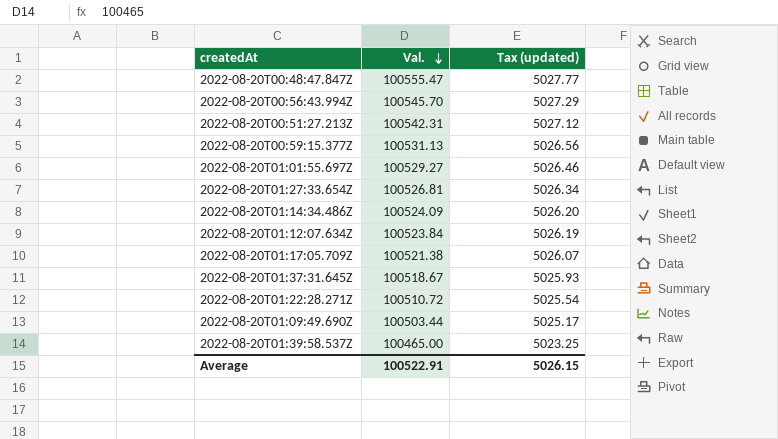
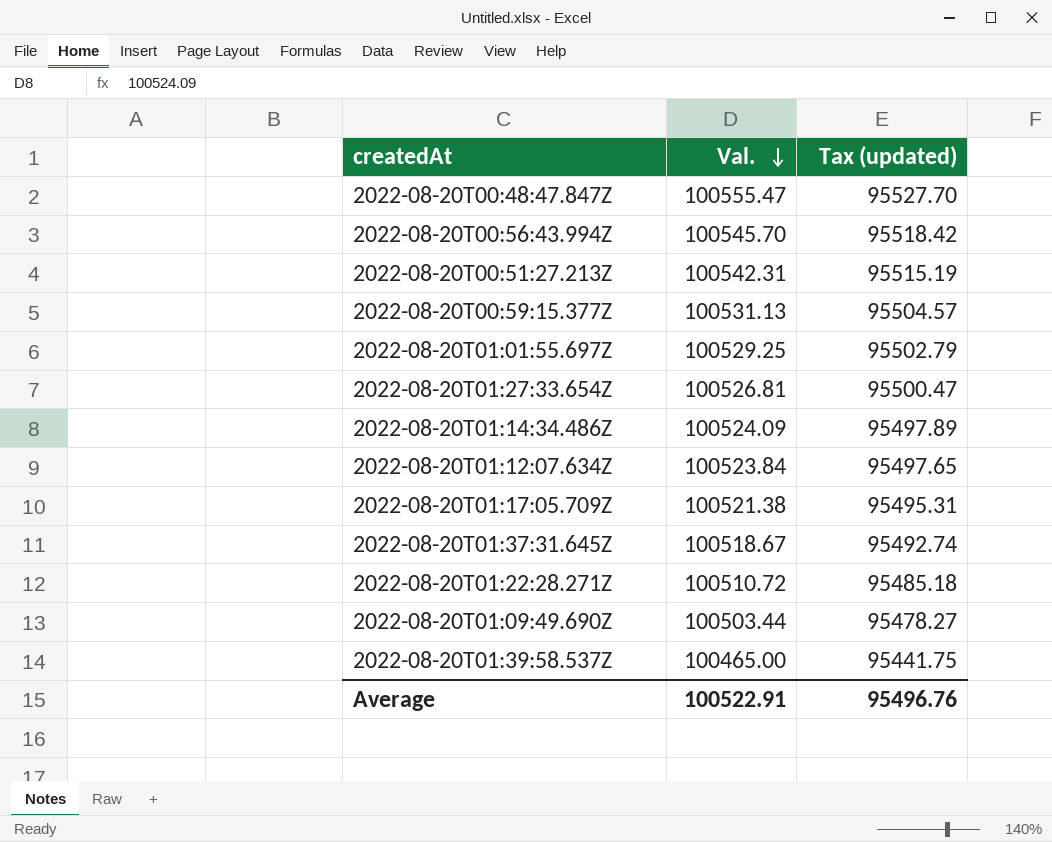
column Tax (updated) | formula: [Val.] * 0.05 -> [Val.] * 0.95
2022-08-20T01:01:55.697Z | Val.: 100529.27 -> 100529.25
Average | Tax (updated): 5026.15 -> 95496.76

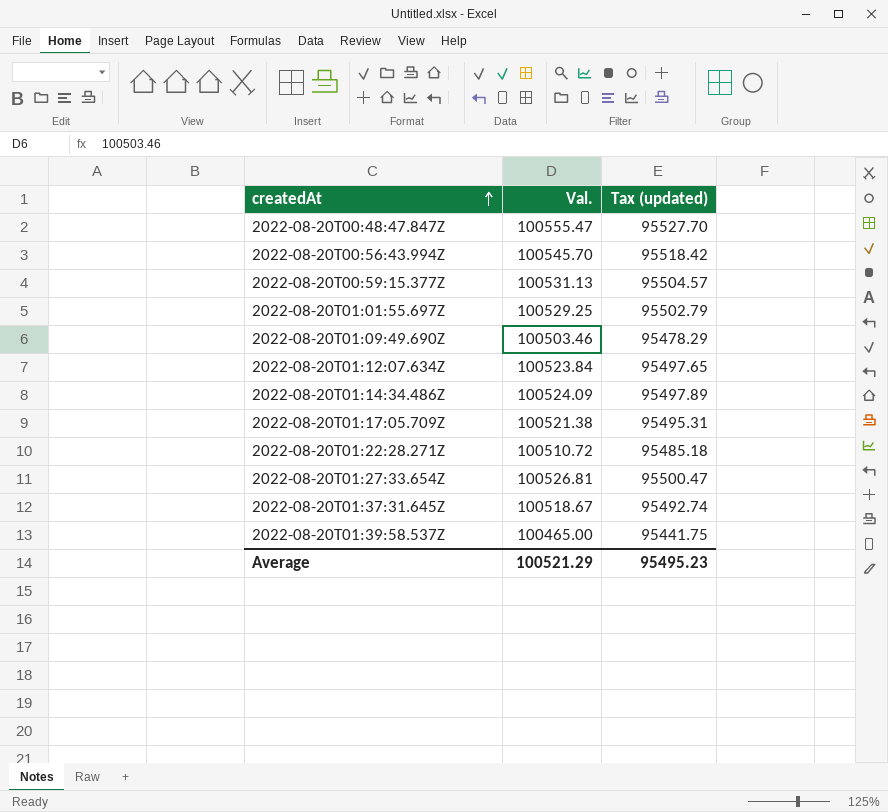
row order: Val. descending -> createdAt ascending
row 2022-08-20T00:51:27.213Z: 100542.31 | 95515.19 -> none
2022-08-20T01:09:49.690Z | Val.: 100503.44 -> 100503.46
2022-08-20T01:09:49.690Z | Tax (updated): 95478.27 -> 95478.29
Average | Val.: 100522.91 -> 100521.29
Average | Tax (updated): 95496.76 -> 95495.23

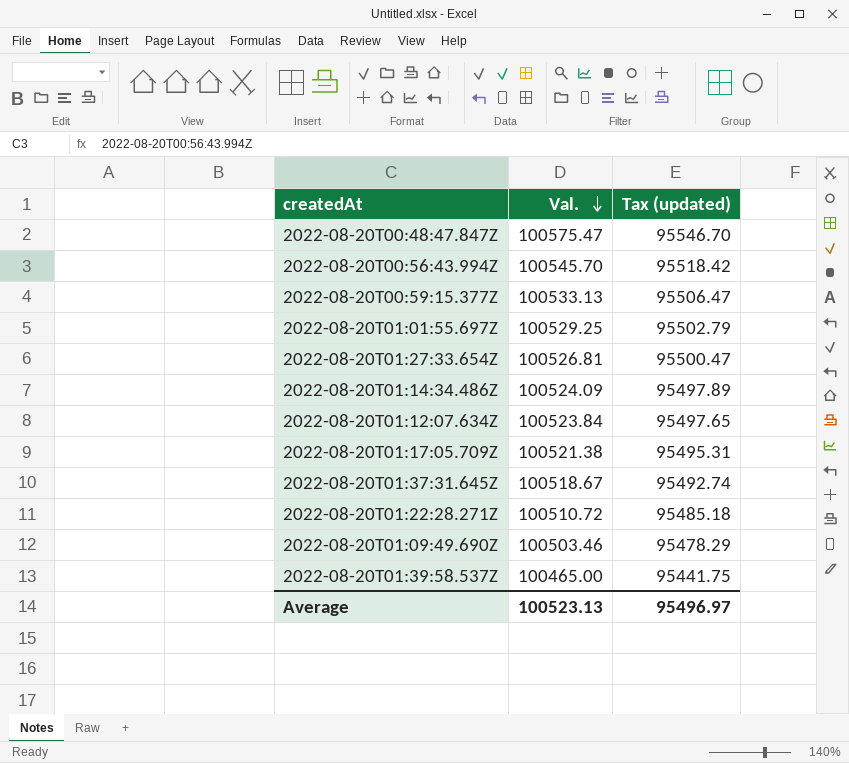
row order: createdAt ascending -> Val. descending
2022-08-20T00:48:47.847Z | Val.: 100555.47 -> 100575.47
2022-08-20T00:48:47.847Z | Tax (updated): 95527.70 -> 95546.70
2022-08-20T00:59:15.377Z | Val.: 100531.13 -> 100533.13
2022-08-20T00:59:15.377Z | Tax (updated): 95504.57 -> 95506.47
Average | Val.: 100521.29 -> 100523.13
Average | Tax (updated): 95495.23 -> 95496.97

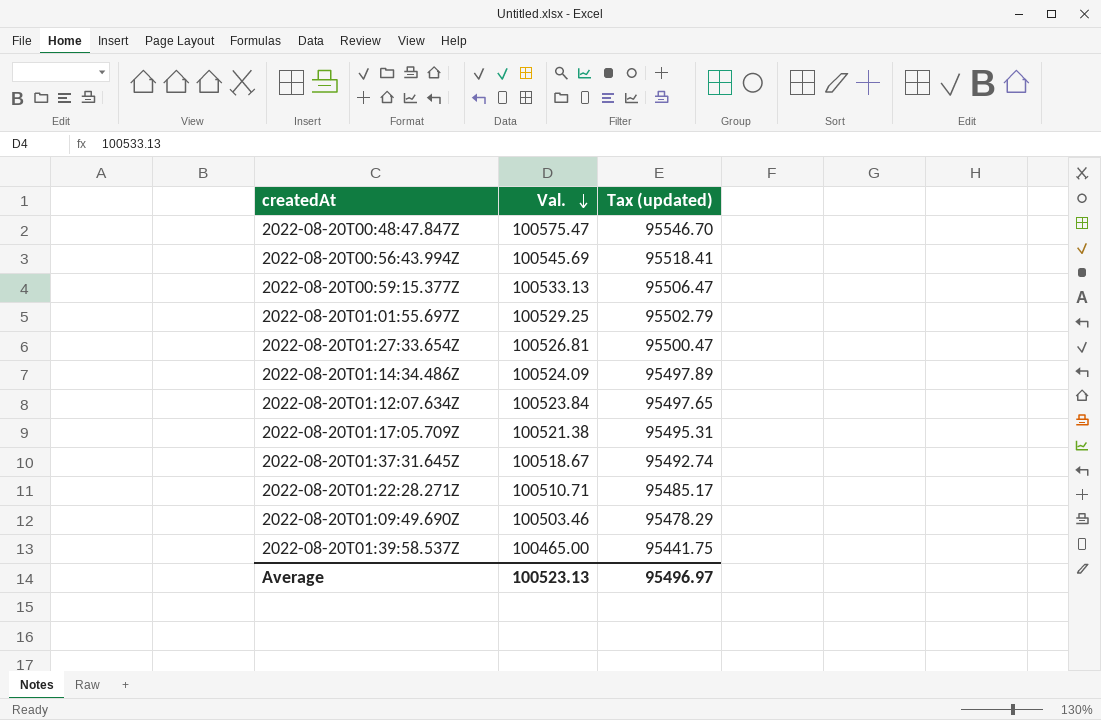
2022-08-20T00:56:43.994Z | Val.: 100545.70 -> 100545.69
2022-08-20T00:56:43.994Z | Tax (updated): 95518.42 -> 95518.41
2022-08-20T01:22:28.271Z | Val.: 100510.72 -> 100510.71
2022-08-20T01:22:28.271Z | Tax (updated): 95485.18 -> 95485.17

